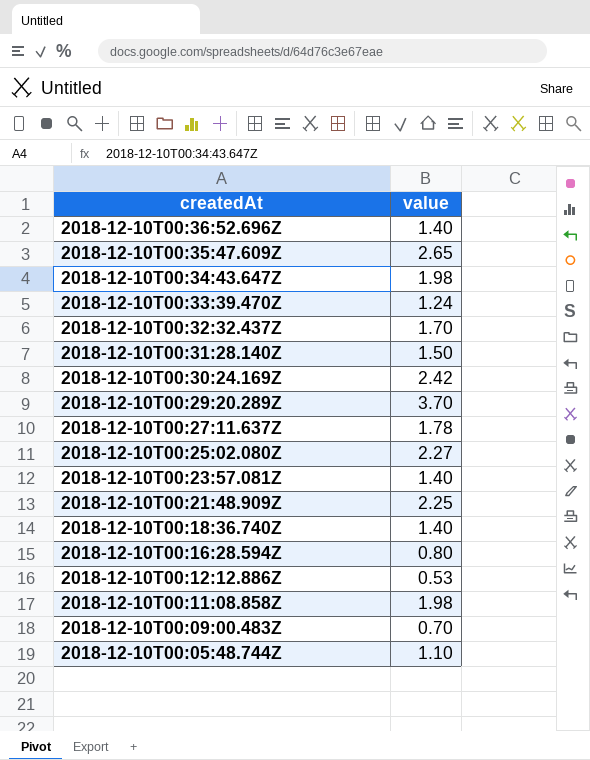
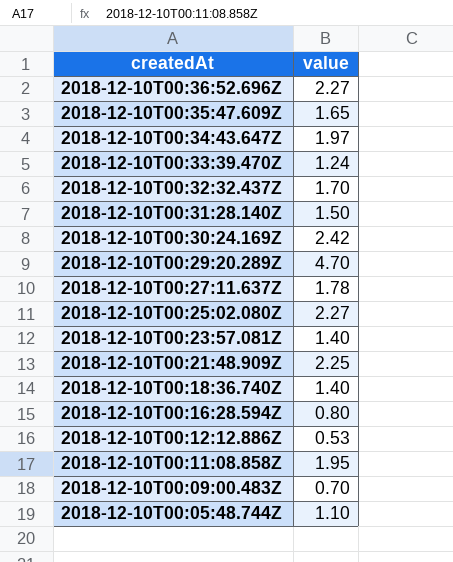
2018-12-10T00:36:52.696Z | value: 1.40 -> 2.27
2018-12-10T00:35:47.609Z | value: 2.65 -> 1.65
2018-12-10T00:34:43.647Z | value: 1.98 -> 1.97
2018-12-10T00:29:20.289Z | value: 3.70 -> 4.70
2018-12-10T00:11:08.858Z | value: 1.98 -> 1.95

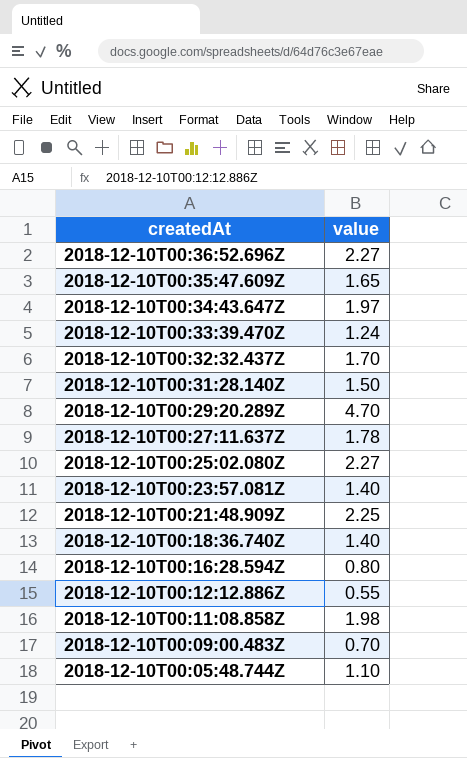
row 2018-12-10T00:30:24.169Z: 2.42 -> none
2018-12-10T00:12:12.886Z | value: 0.53 -> 0.55
2018-12-10T00:11:08.858Z | value: 1.95 -> 1.98

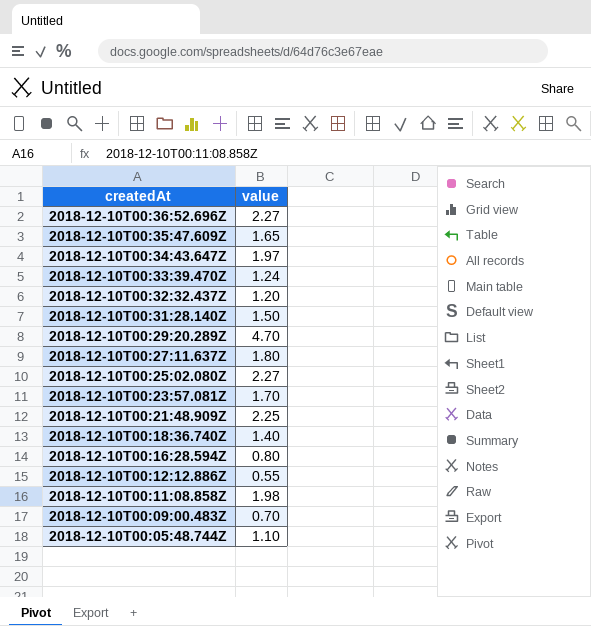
2018-12-10T00:32:32.437Z | value: 1.70 -> 1.20
2018-12-10T00:27:11.637Z | value: 1.78 -> 1.80
2018-12-10T00:23:57.081Z | value: 1.40 -> 1.70

